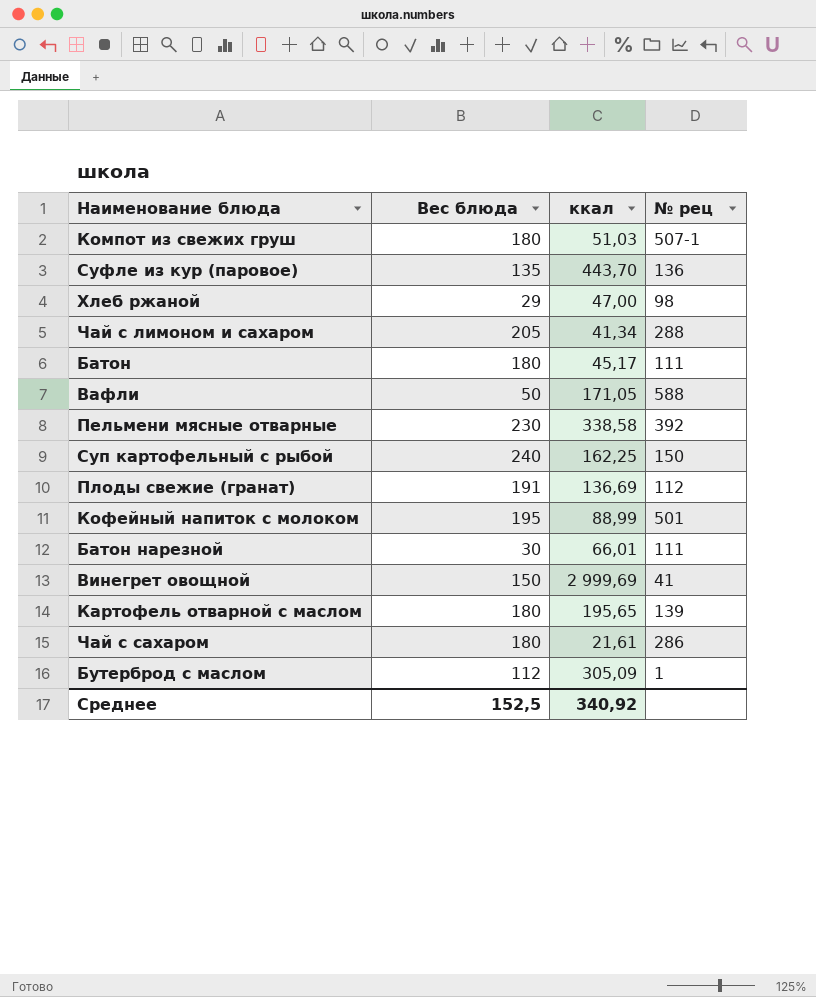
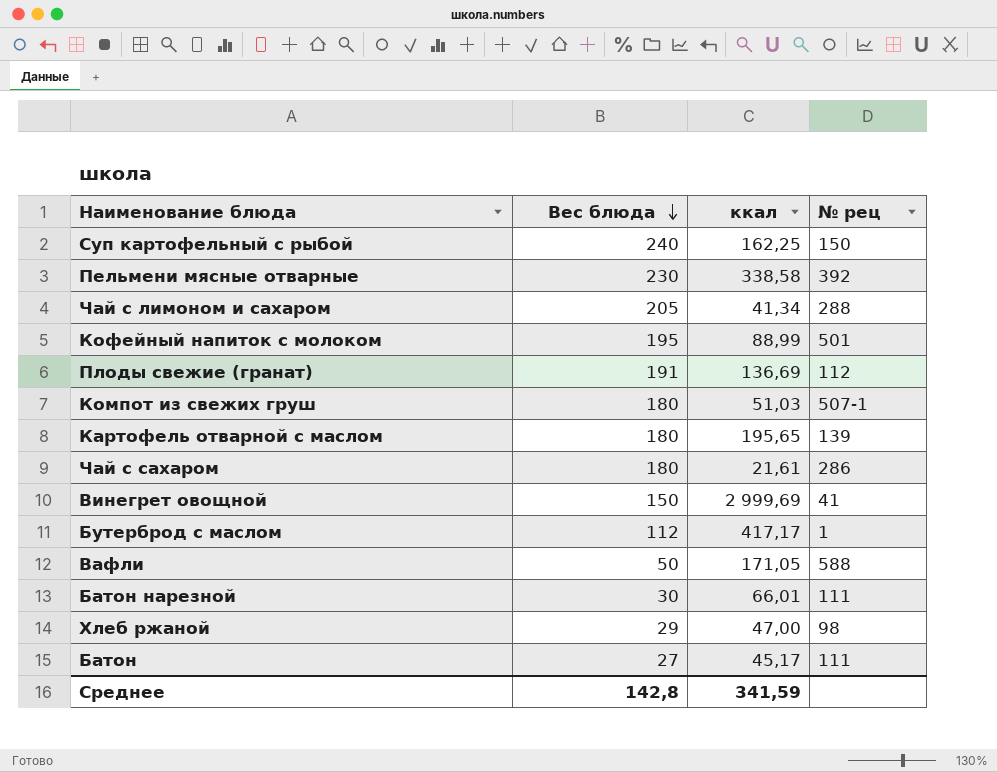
row order: none -> Вес блюда descending
row Суфле из кур (паровое): 135 | 443,70 | 136 -> none
Бутерброд с маслом | ккал: 305,09 -> 417,17
Батон | Вес блюда: 180 -> 27
Среднее | Вес блюда: 152,5 -> 142,8
Среднее | ккал: 340,92 -> 341,59

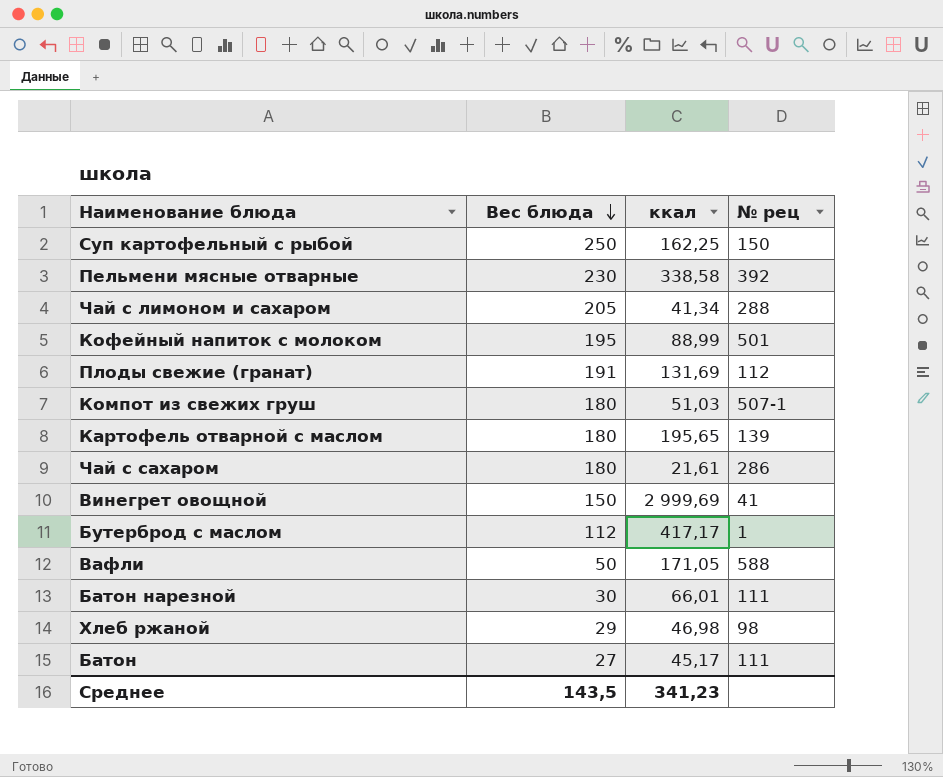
Суп картофельный с рыбой | Вес блюда: 240 -> 250
Плоды свежие (гранат) | ккал: 136,69 -> 131,69
Хлеб ржаной | ккал: 47,00 -> 46,98
Среднее | Вес блюда: 142,8 -> 143,5
Среднее | ккал: 341,59 -> 341,23

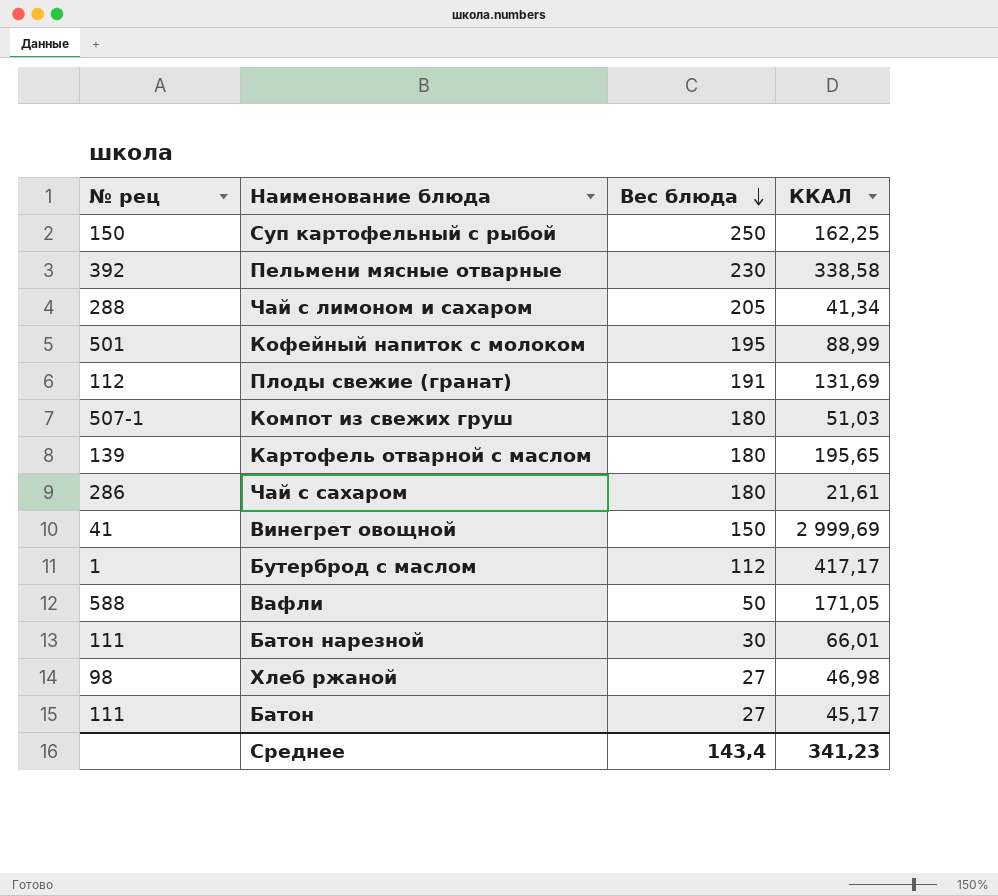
column № рец | position: 4 -> 1
column name: ккал -> ККАЛ
Хлеб ржаной | Вес блюда: 29 -> 27
Среднее | Вес блюда: 143,5 -> 143,4

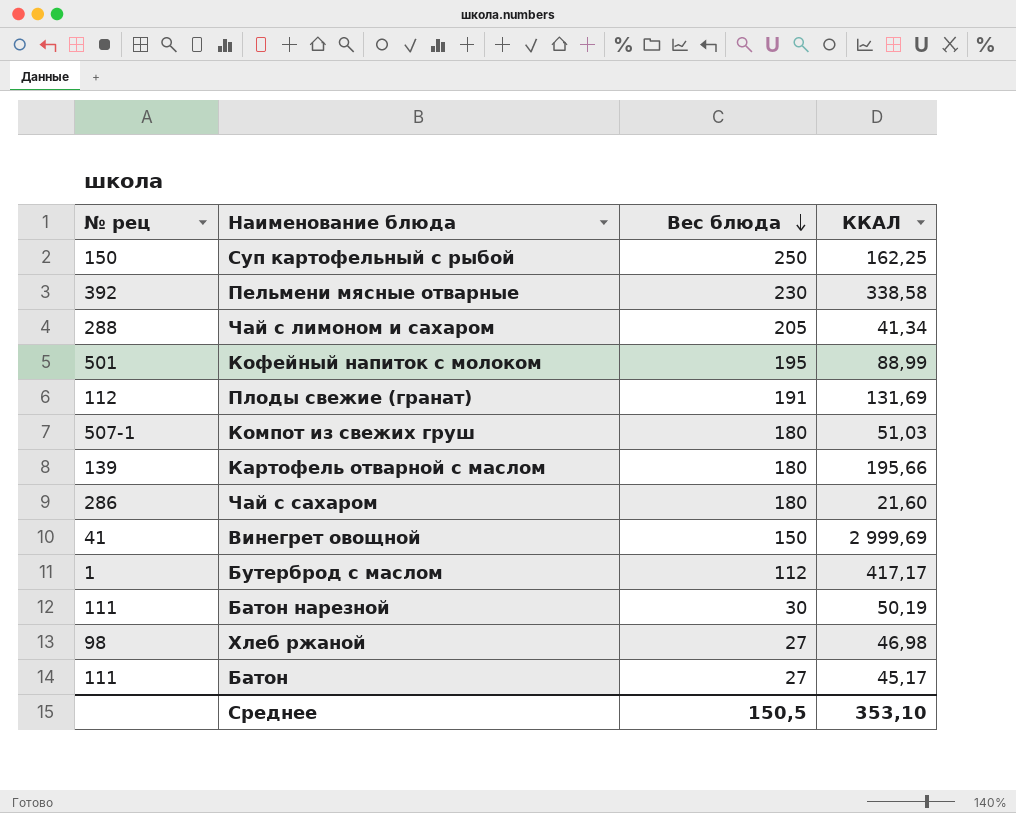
row Вафли: 588 | 50 | 171,05 -> none
Картофель отварной с маслом | ККАЛ: 195,65 -> 195,66
Чай с сахаром | ККАЛ: 21,61 -> 21,60
Батон нарезной | ККАЛ: 66,01 -> 50,19
Среднее | Вес блюда: 143,4 -> 150,5
Среднее | ККАЛ: 341,23 -> 353,10

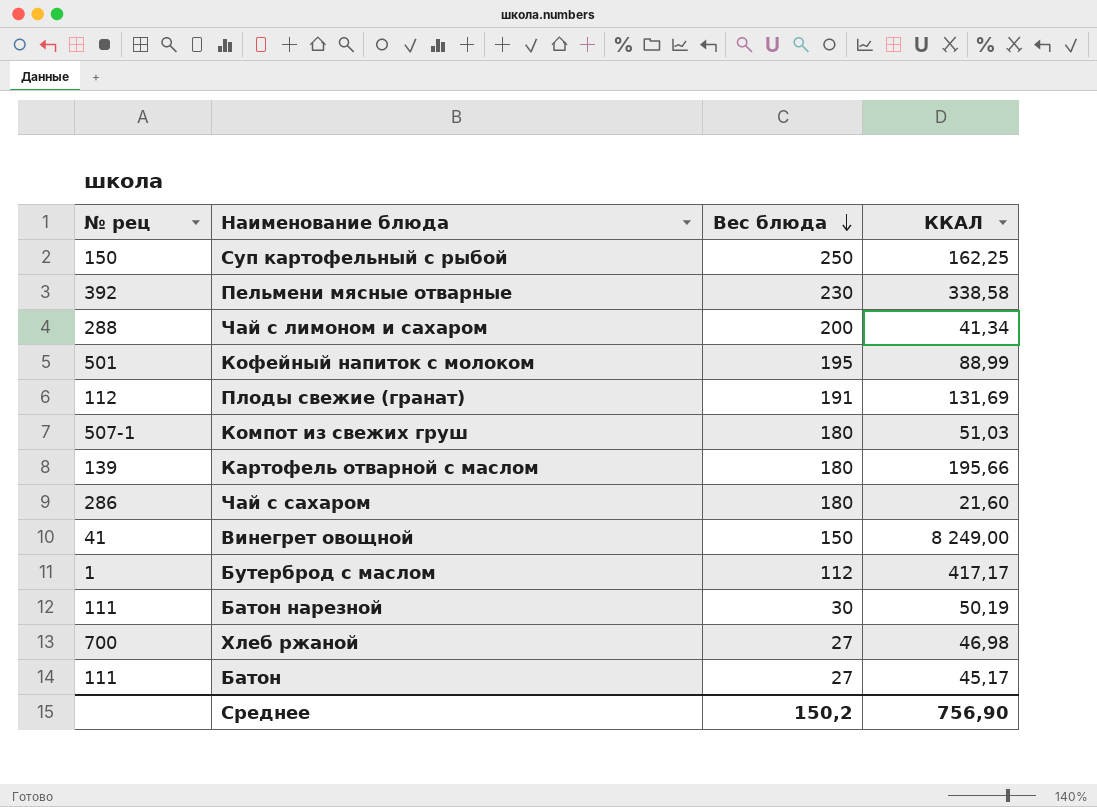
Чай с лимоном и сахаром | Вес блюда: 205 -> 200
Винегрет овощной | ККАЛ: 2 999,69 -> 8 249,00
Хлеб ржаной | № рец: 98 -> 700
Среднее | Вес блюда: 150,5 -> 150,2
Среднее | ККАЛ: 353,10 -> 756,90

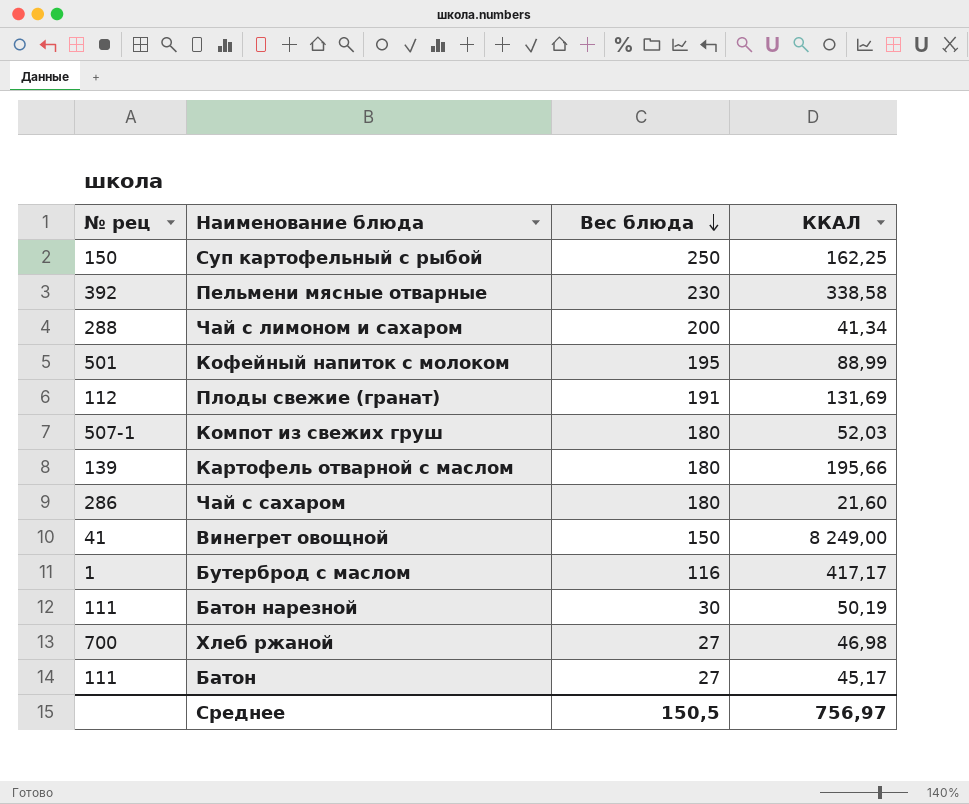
Компот из свежих груш | ККАЛ: 51,03 -> 52,03
Бутерброд с маслом | Вес блюда: 112 -> 116
Среднее | Вес блюда: 150,2 -> 150,5
Среднее | ККАЛ: 756,90 -> 756,97

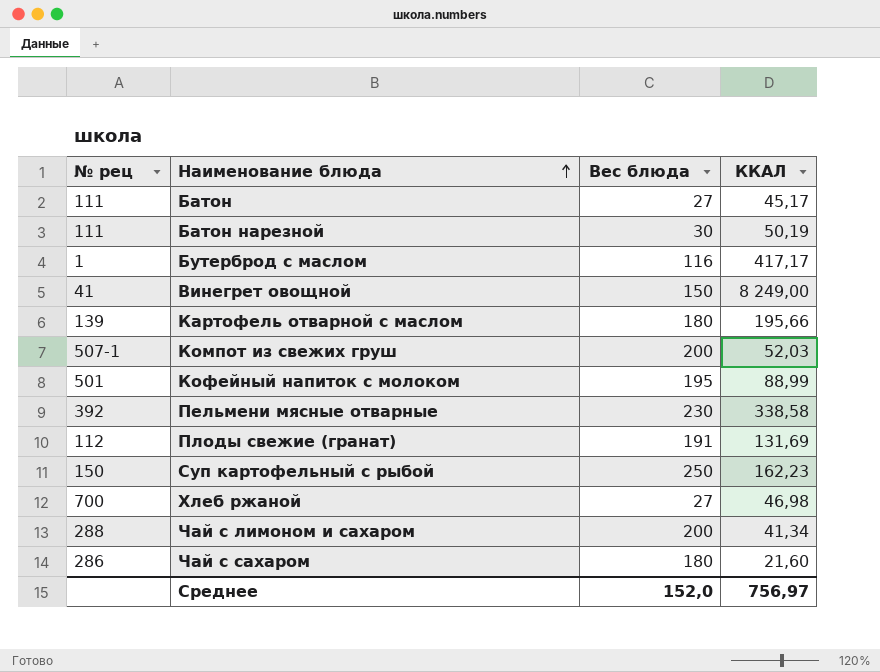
row order: Вес блюда descending -> Наименование блюда ascending
Компот из свежих груш | Вес блюда: 180 -> 200
Суп картофельный с рыбой | ККАЛ: 162,25 -> 162,23
Среднее | Вес блюда: 150,5 -> 152,0

